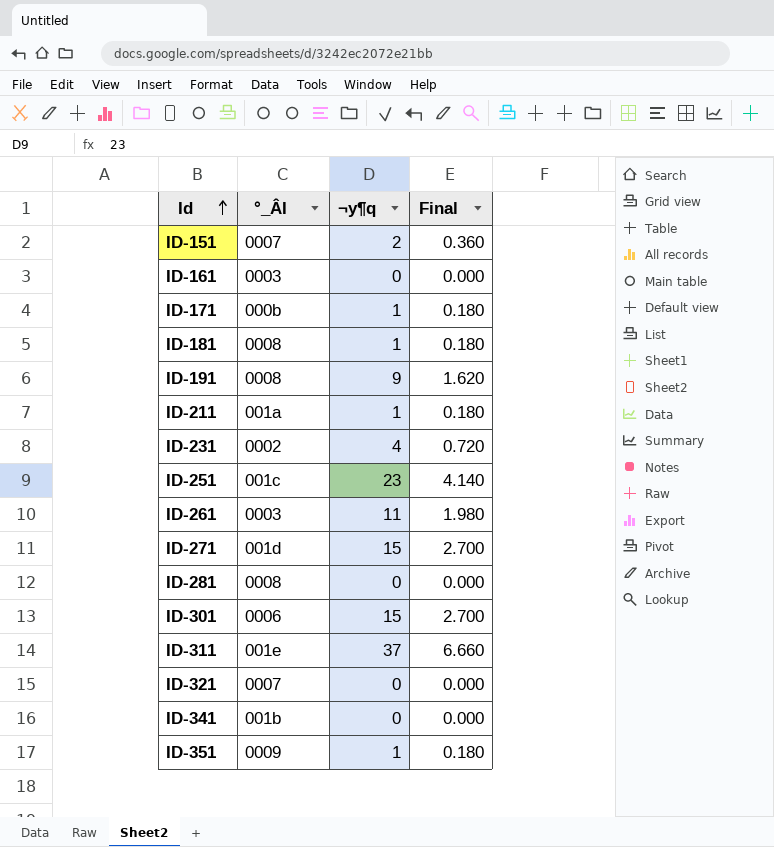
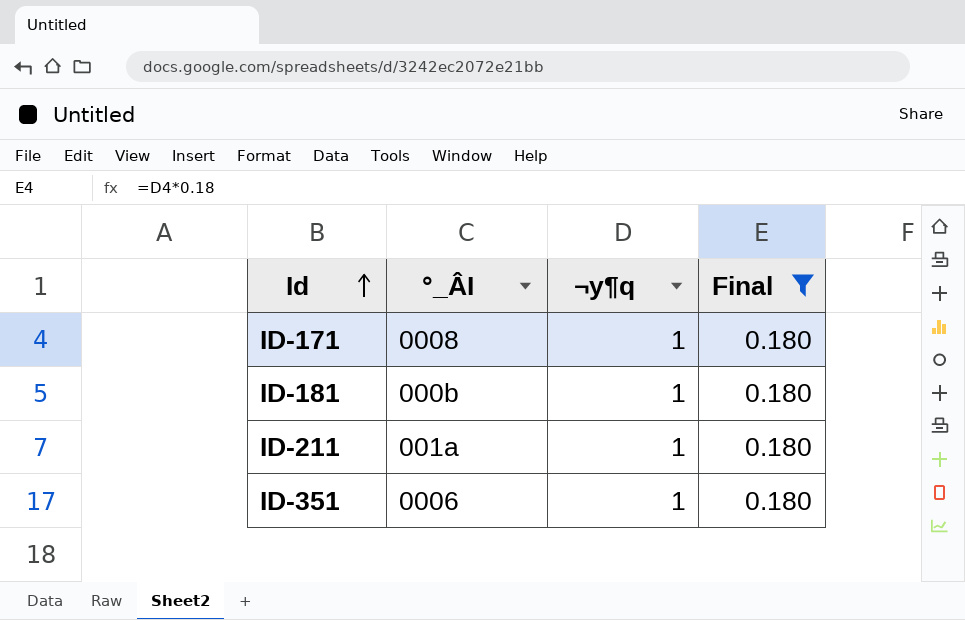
filter: none -> Final = 0.180
ID-171 | °_ÂI: 000b -> 0008
ID-181 | °_ÂI: 0008 -> 000b
ID-351 | °_ÂI: 0009 -> 0006

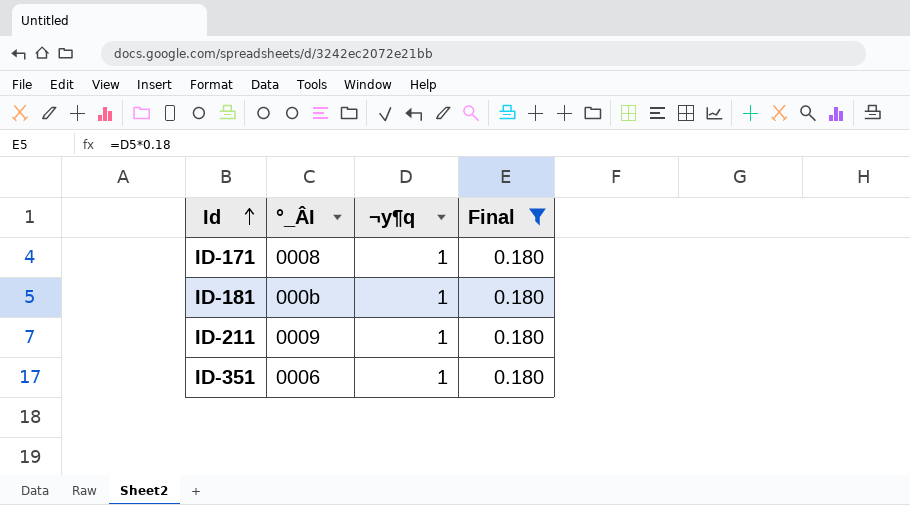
ID-211 | °_ÂI: 001a -> 0009

